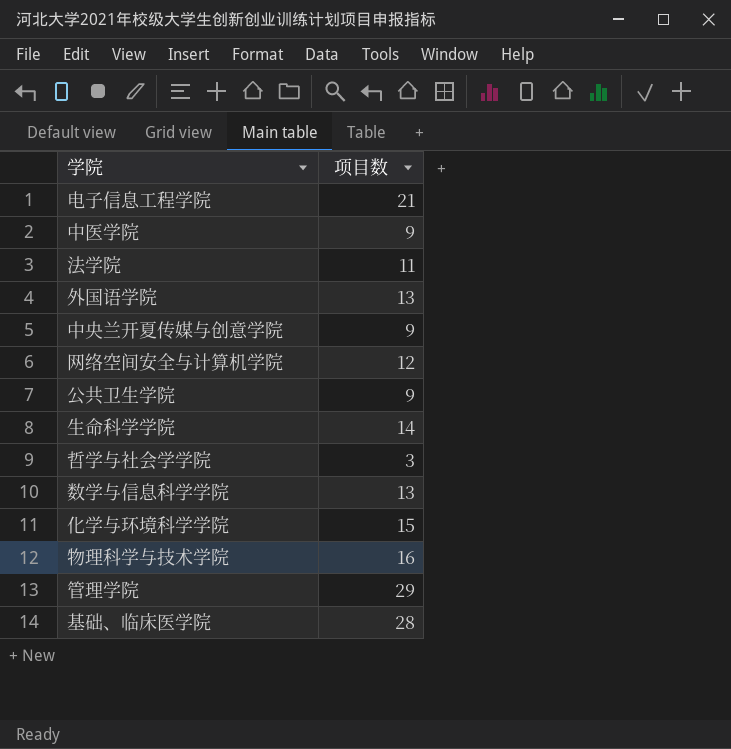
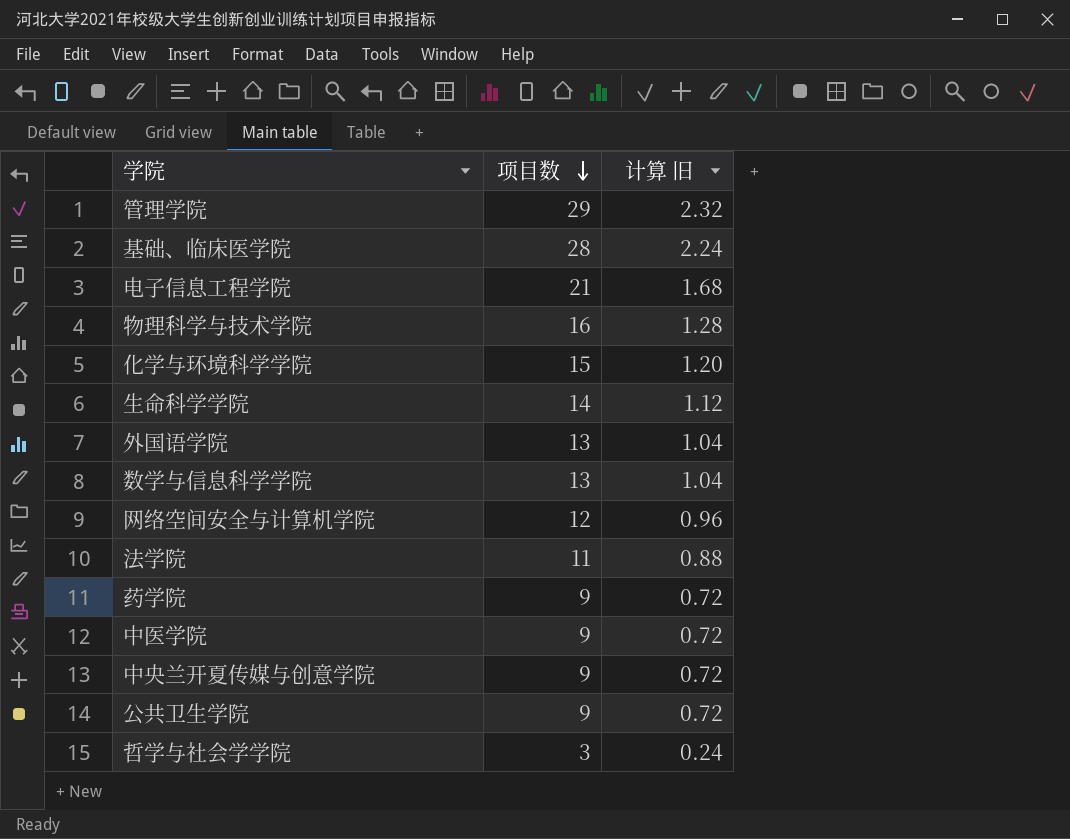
row order: none -> 项目数 descending
column 计算 旧 | formula: none -> [项目数] * 0.08
row 药学院: none -> 9 | 0.72

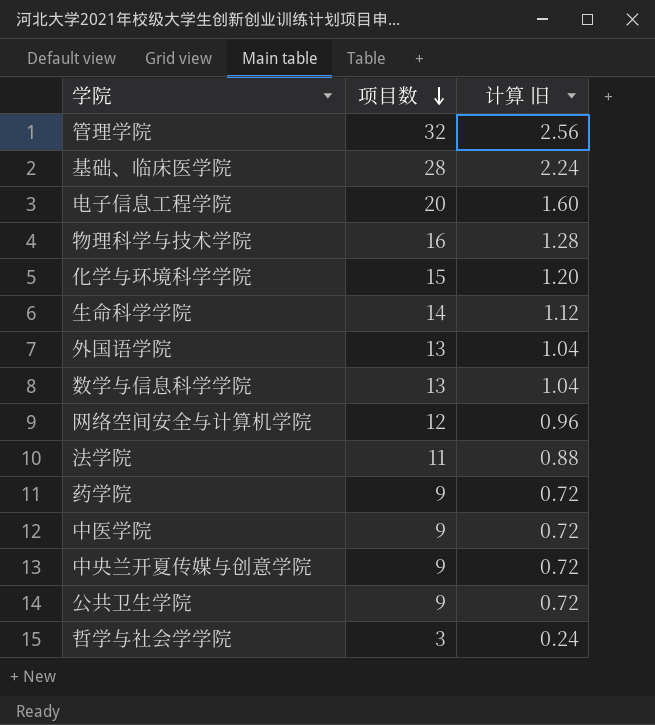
管理学院 | 项目数: 29 -> 32
管理学院 | 计算 旧: 2.32 -> 2.56
电子信息工程学院 | 项目数: 21 -> 20
电子信息工程学院 | 计算 旧: 1.68 -> 1.60

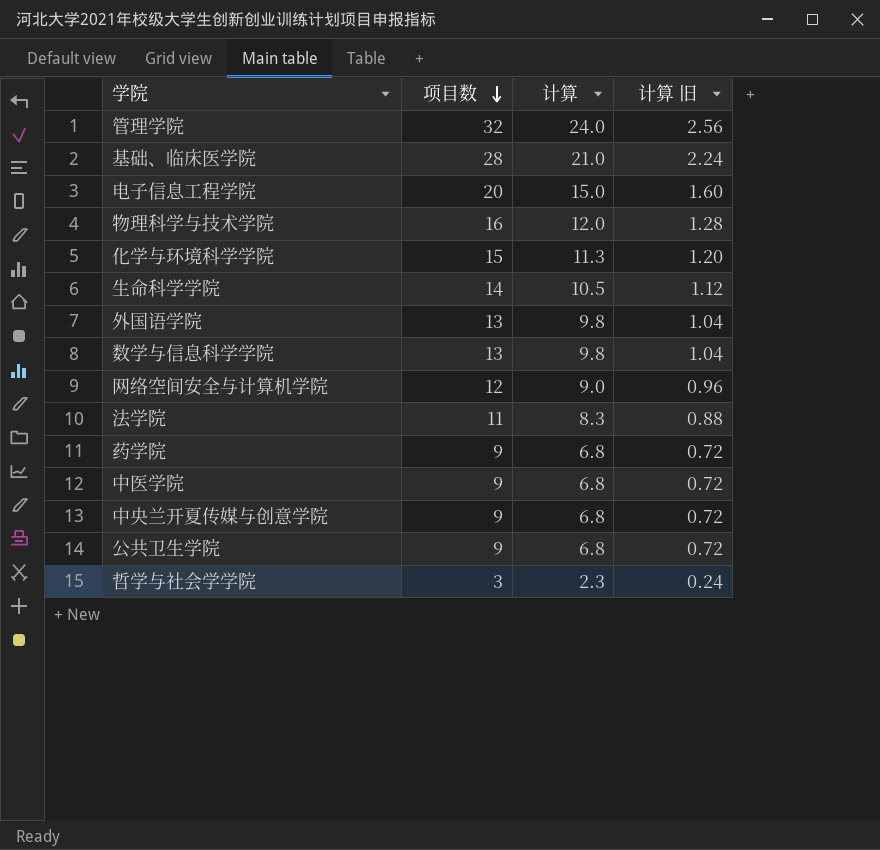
column 计算 | formula: none -> [项目数] * 0.75

